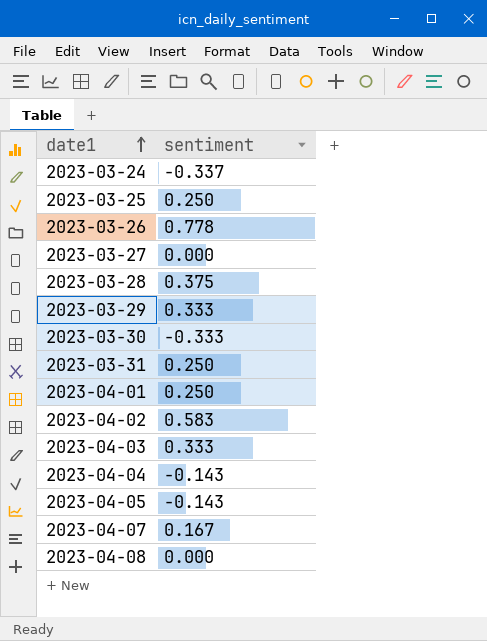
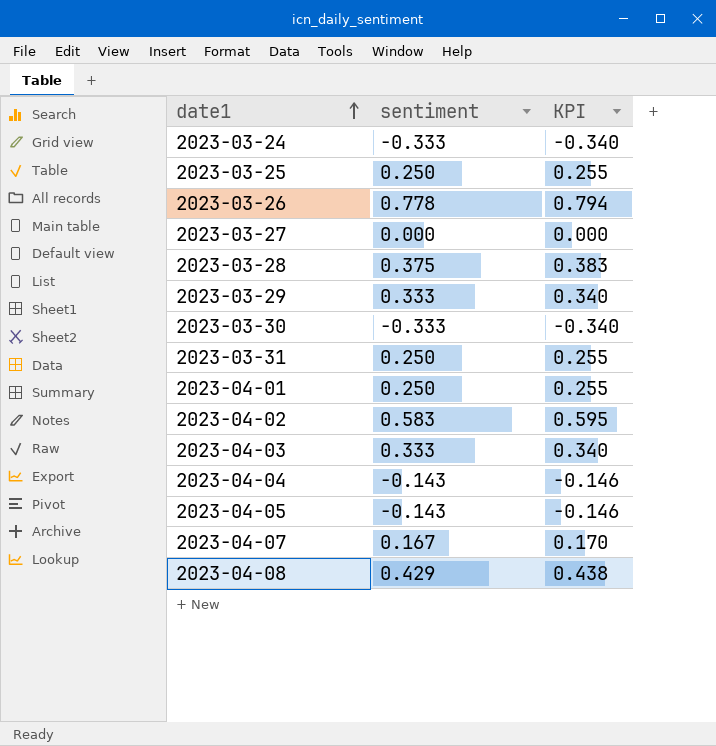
column KPI | formula: none -> [sentiment] * 1.02
2023-03-24 | sentiment: -0.337 -> -0.333
2023-04-08 | sentiment: 0.000 -> 0.429

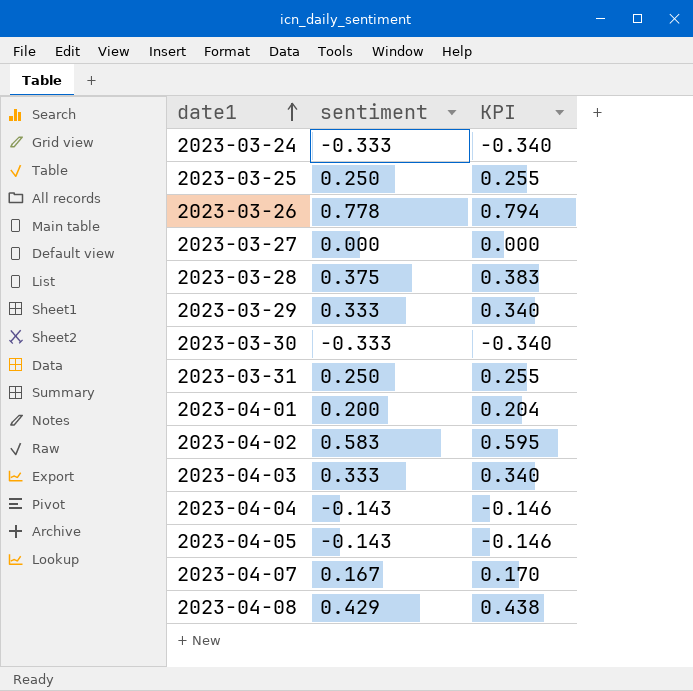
2023-04-01 | sentiment: 0.250 -> 0.200
2023-04-01 | KPI: 0.255 -> 0.204

